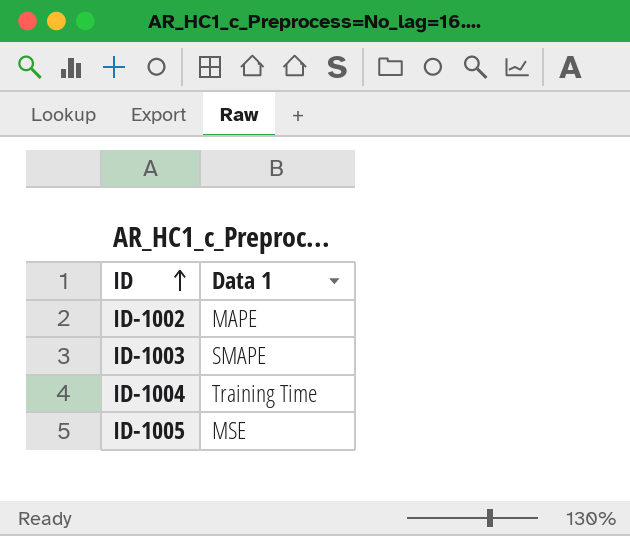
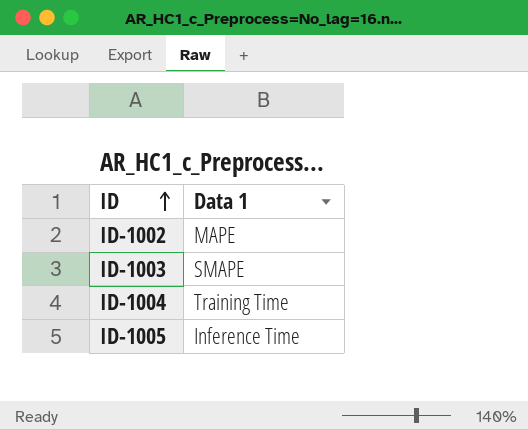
ID-1005 | Data 1: MSE -> Inference Time

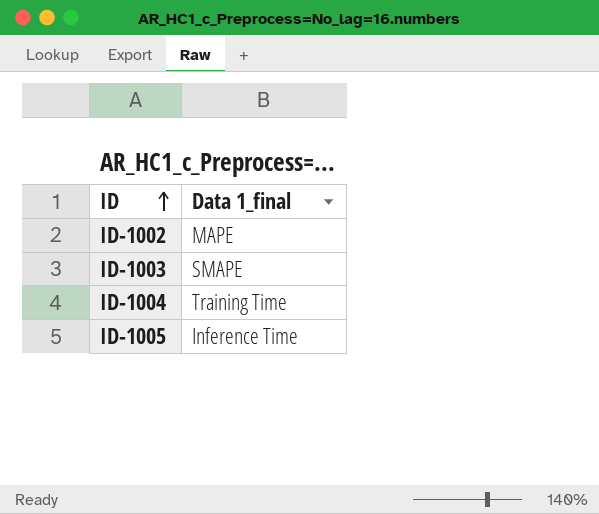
column name: Data 1 -> Data 1_final

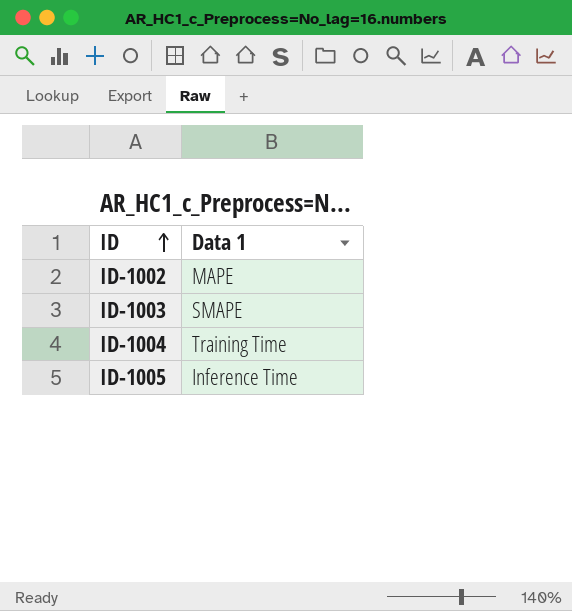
column name: Data 1_final -> Data 1

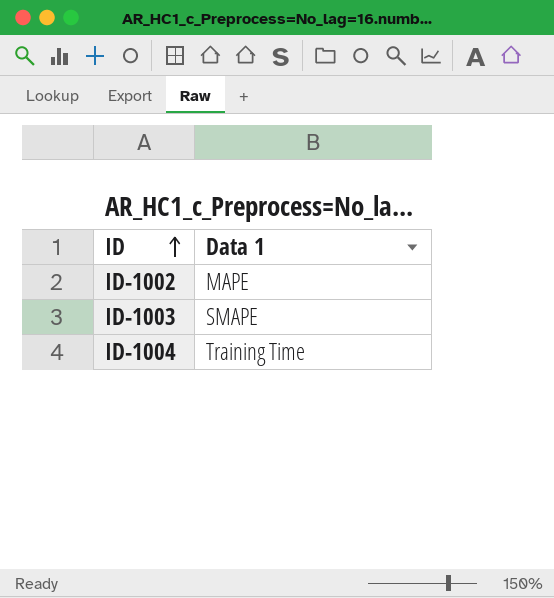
row ID-1005: Inference Time -> none

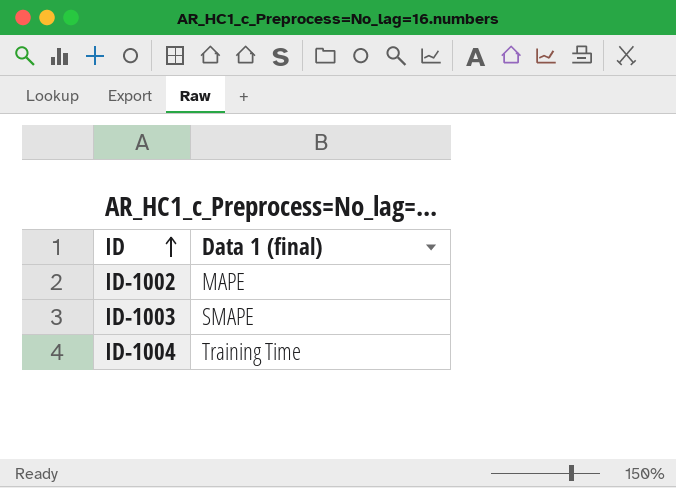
column name: Data 1 -> Data 1 (final)

